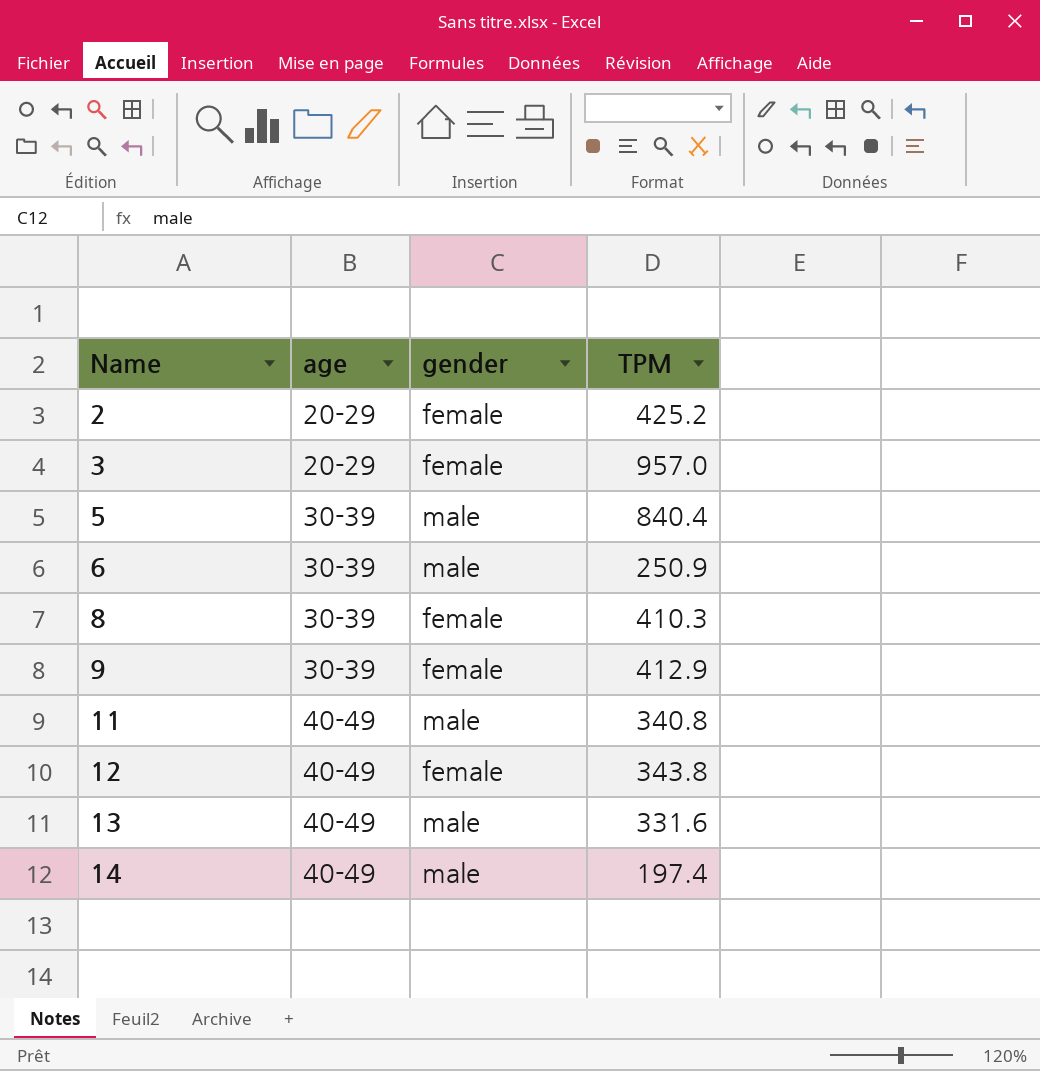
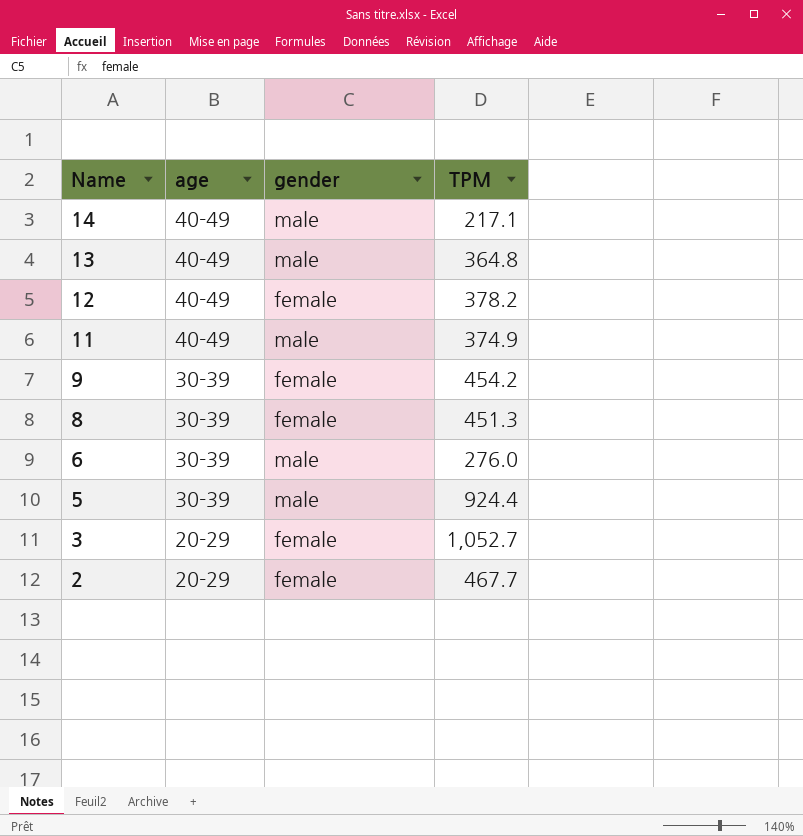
row order: Name ascending -> Name descending
14 | TPM: 197.4 -> 217.1
13 | TPM: 331.6 -> 364.8
12 | TPM: 343.8 -> 378.2
11 | TPM: 340.8 -> 374.9
9 | TPM: 412.9 -> 454.2
8 | TPM: 410.3 -> 451.3
6 | TPM: 250.9 -> 276.0
5 | TPM: 840.4 -> 924.4
3 | TPM: 957.0 -> 1,052.7
2 | TPM: 425.2 -> 467.7

